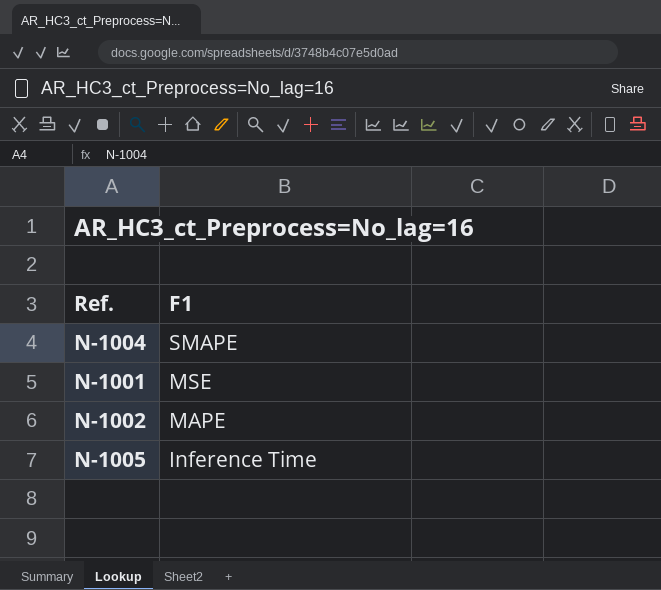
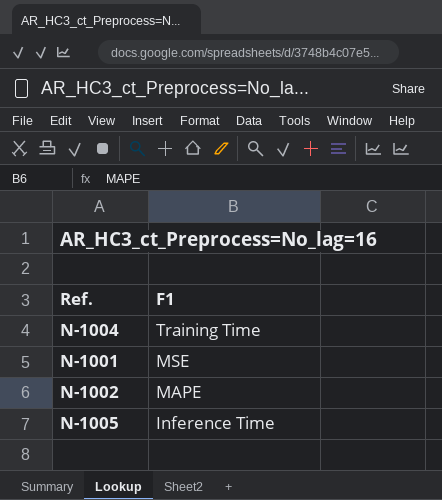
N-1004 | F1: SMAPE -> Training Time

